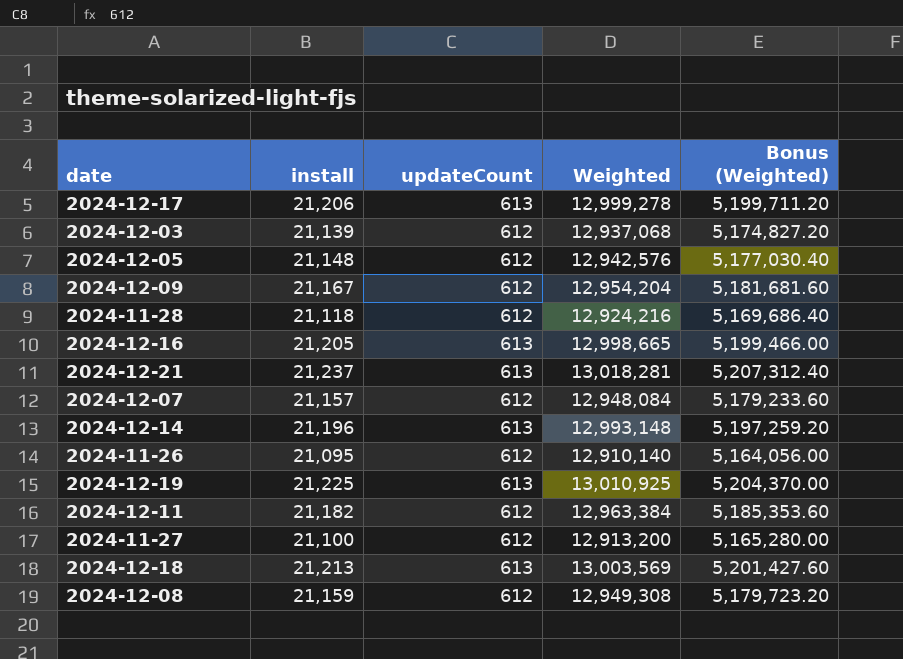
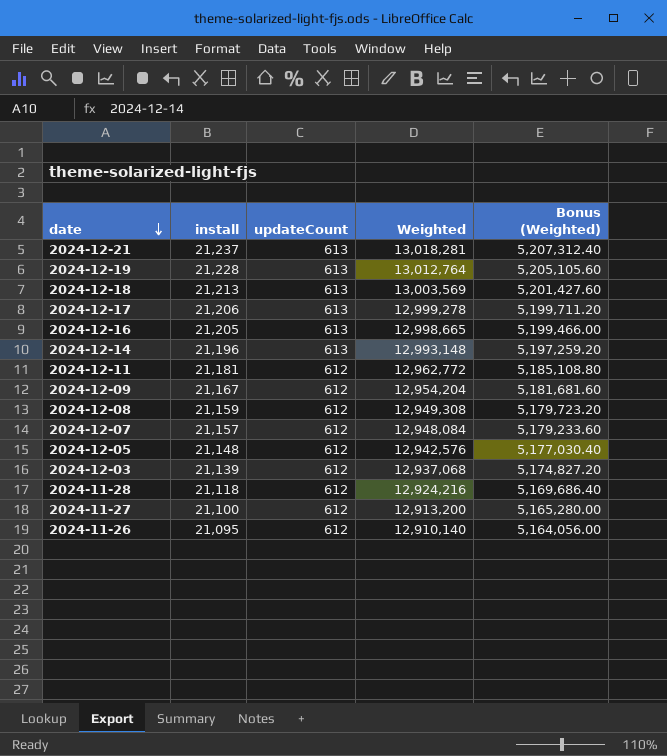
row order: none -> date descending
2024-12-19 | install: 21,225 -> 21,228
2024-12-19 | Weighted: 13,010,925 -> 13,012,764
2024-12-19 | Bonus (Weighted): 5,204,370.00 -> 5,205,105.60
2024-12-11 | install: 21,182 -> 21,181
2024-12-11 | Weighted: 12,963,384 -> 12,962,772
2024-12-11 | Bonus (Weighted): 5,185,353.60 -> 5,185,108.80

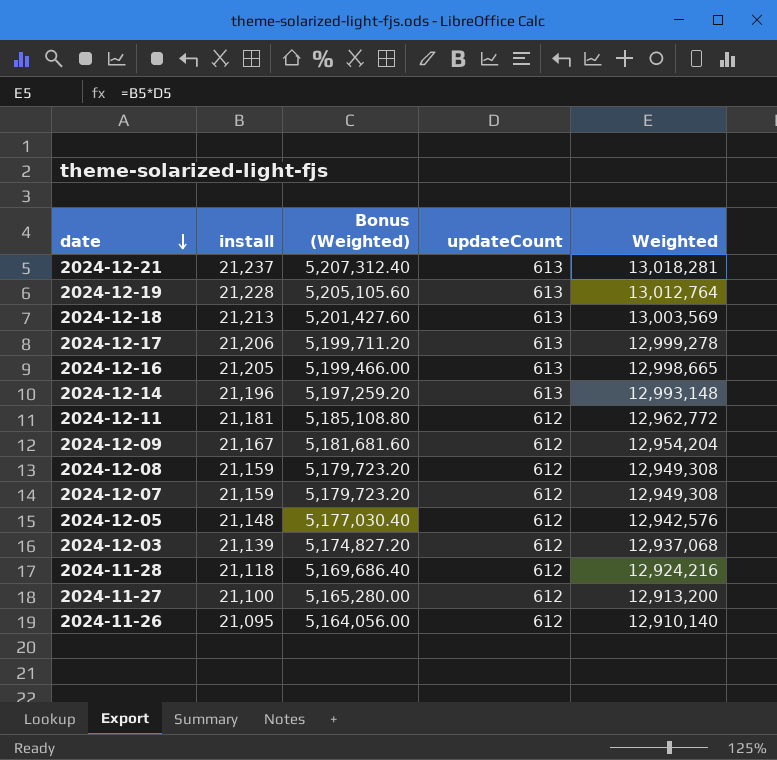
column Bonus (Weighted) | position: 5 -> 3
2024-12-07 | install: 21,157 -> 21,159
2024-12-07 | Bonus (Weighted): 5,179,233.60 -> 5,179,723.20
2024-12-07 | Weighted: 12,948,084 -> 12,949,308

